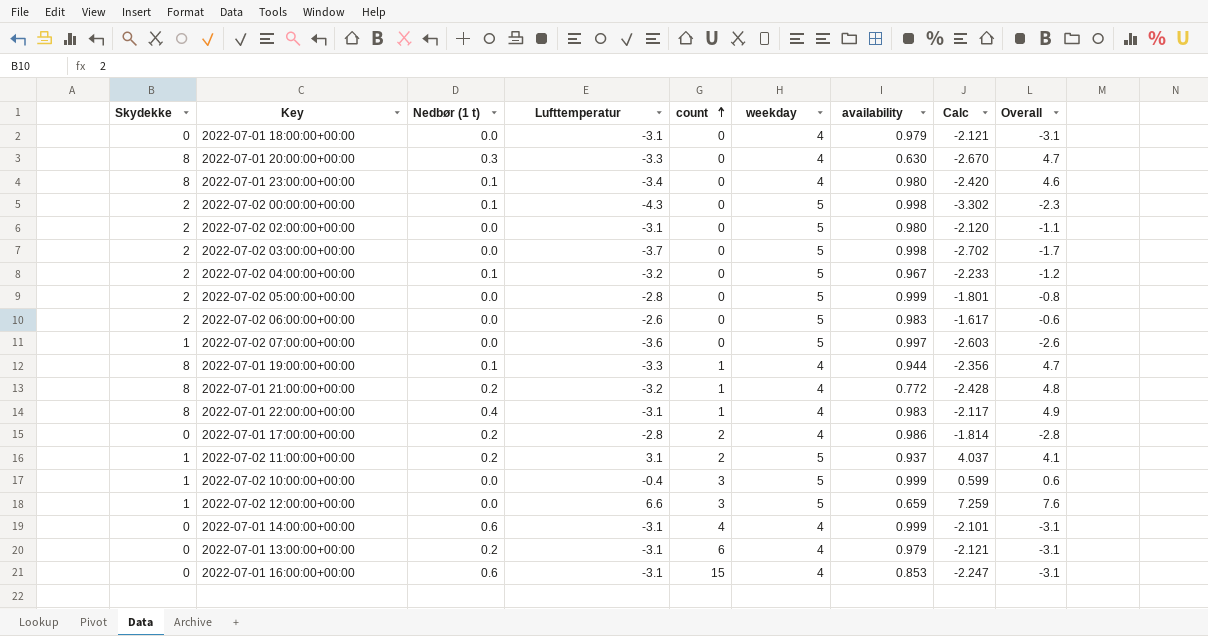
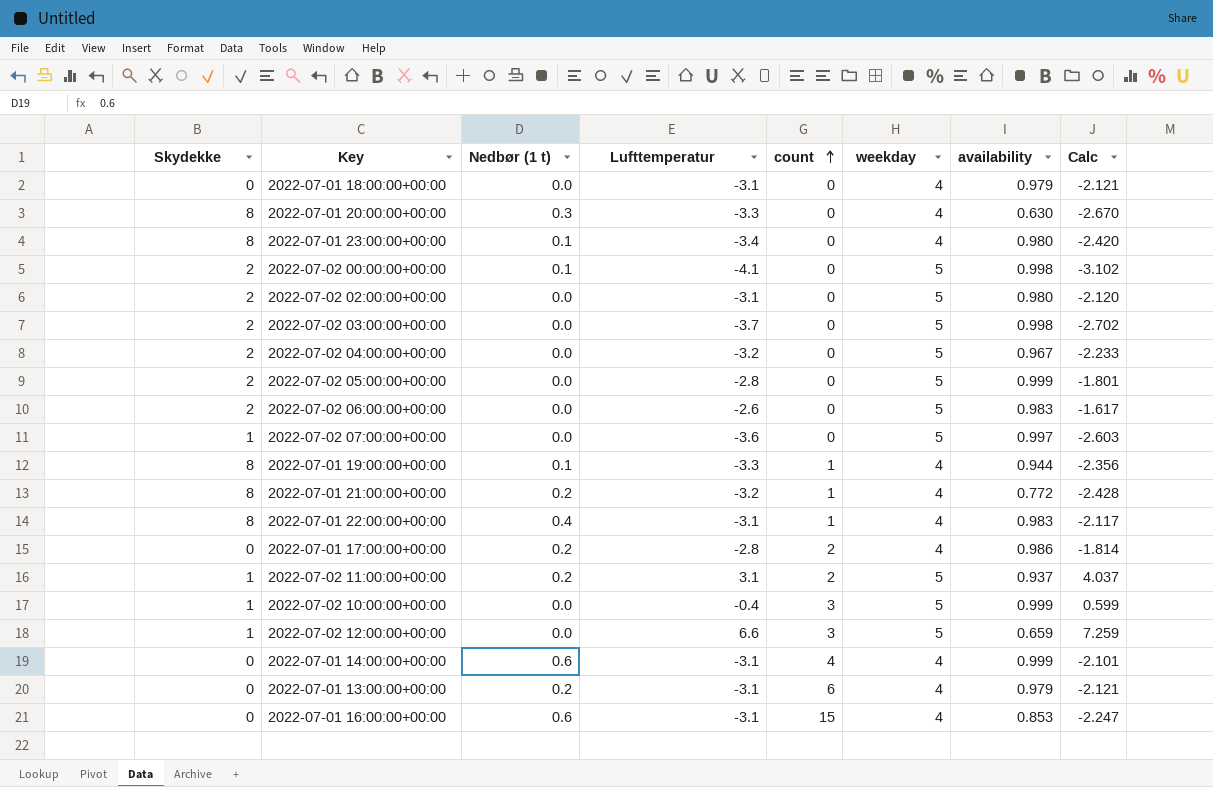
column Overall | formula: [Skydekke] + [Lufttemperatur] -> none
2022-07-02 00:00:00+00:00 | Lufttemperatur: -4.3 -> -4.1
2022-07-02 00:00:00+00:00 | Calc: -3.302 -> -3.102
2022-07-02 04:00:00+00:00 | Nedbør (1 t): 0.1 -> 0.0

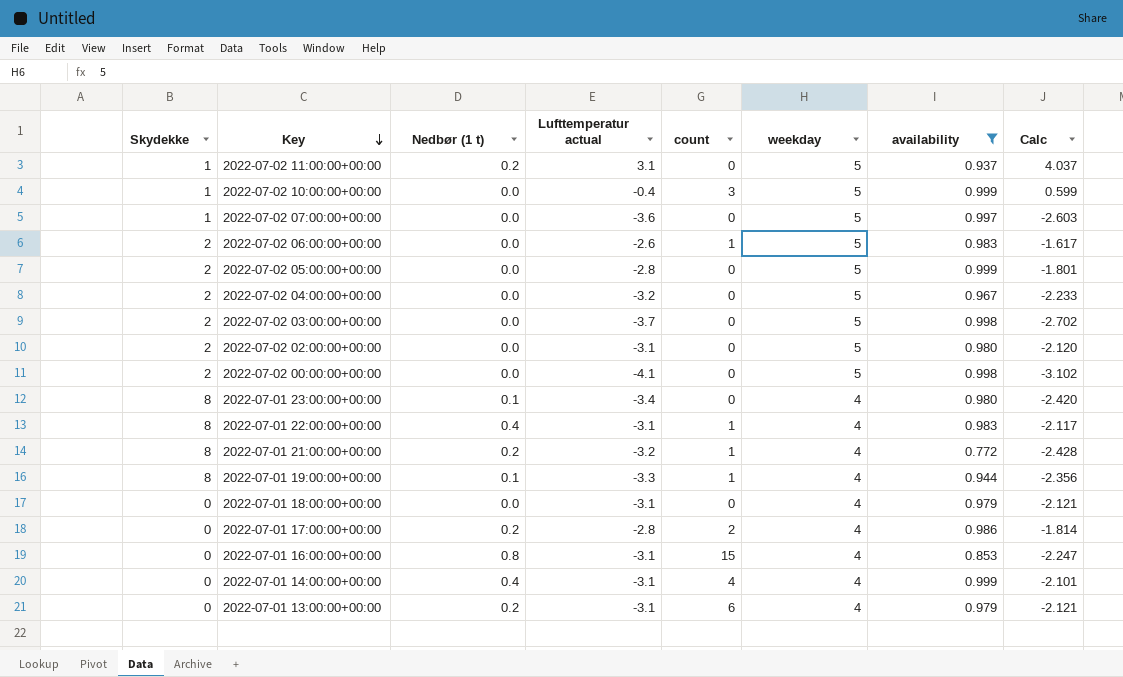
filter: none -> availability >= 0.772
row order: count ascending -> Key descending
column name: Lufttemperatur -> Lufttemperatur actual
2022-07-02 11:00:00+00:00 | count: 2 -> 0
2022-07-02 06:00:00+00:00 | count: 0 -> 1
2022-07-02 00:00:00+00:00 | Nedbør (1 t): 0.1 -> 0.0
2022-07-01 16:00:00+00:00 | Nedbør (1 t): 0.6 -> 0.8
2022-07-01 14:00:00+00:00 | Nedbør (1 t): 0.6 -> 0.4

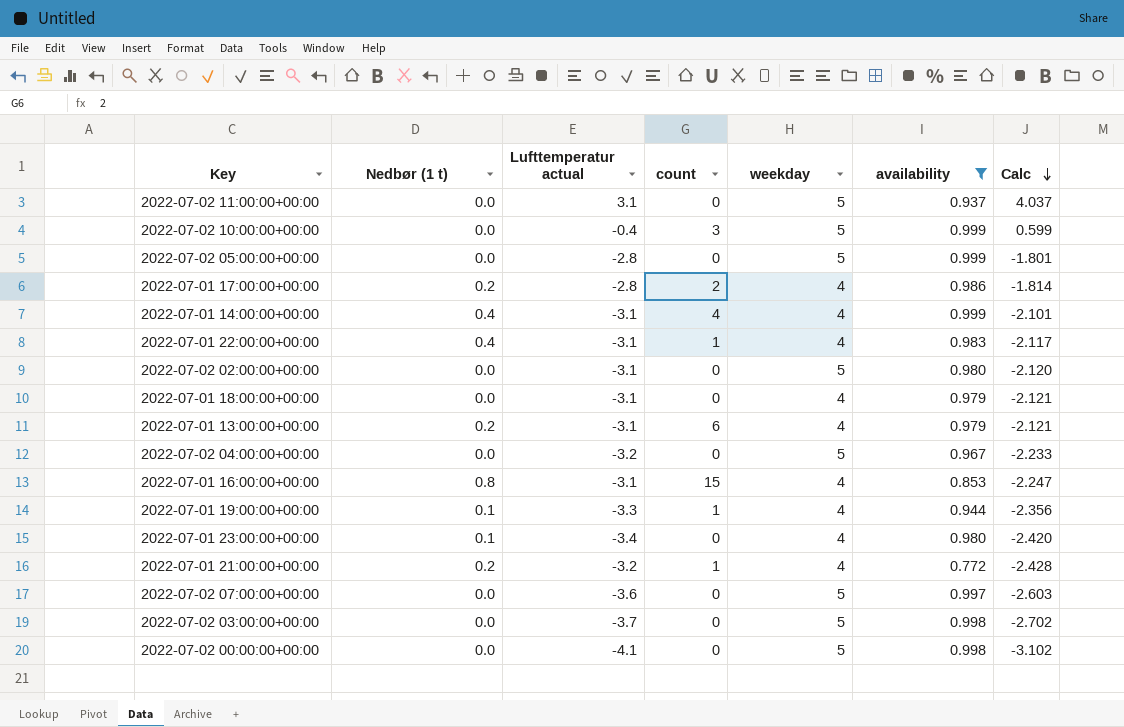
row order: Key descending -> Calc descending
column Skydekke | position: 1 -> none
row 2022-07-02 06:00:00+00:00: 2 | 0.0 | -2.6 | 1 | 5 | 0.983 | -1.617 -> none
2022-07-02 11:00:00+00:00 | Nedbør (1 t): 0.2 -> 0.0

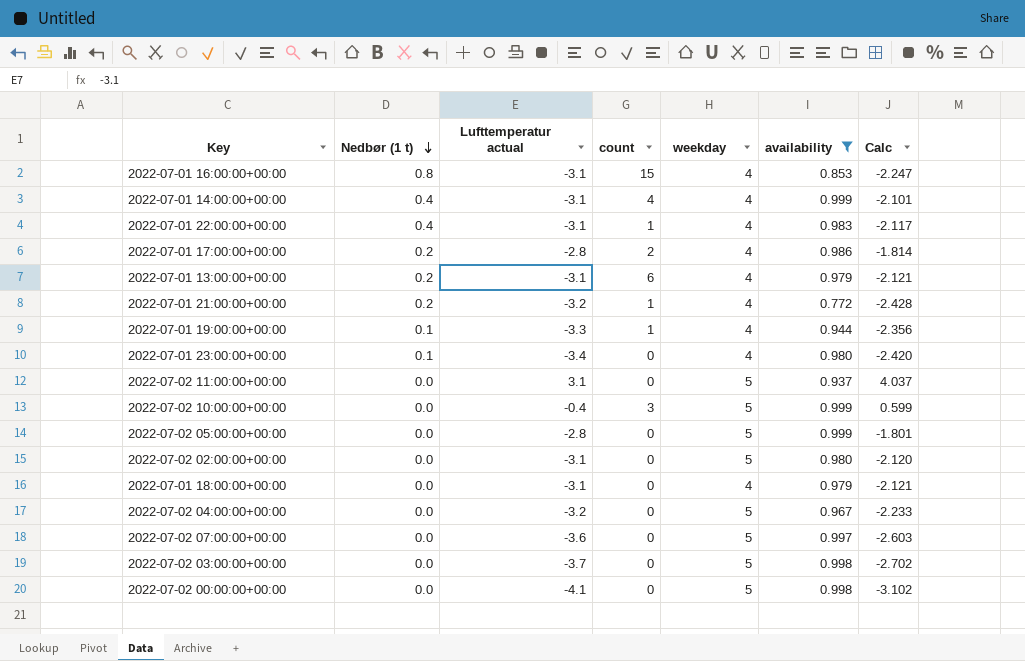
row order: Calc descending -> Nedbør (1 t) descending

